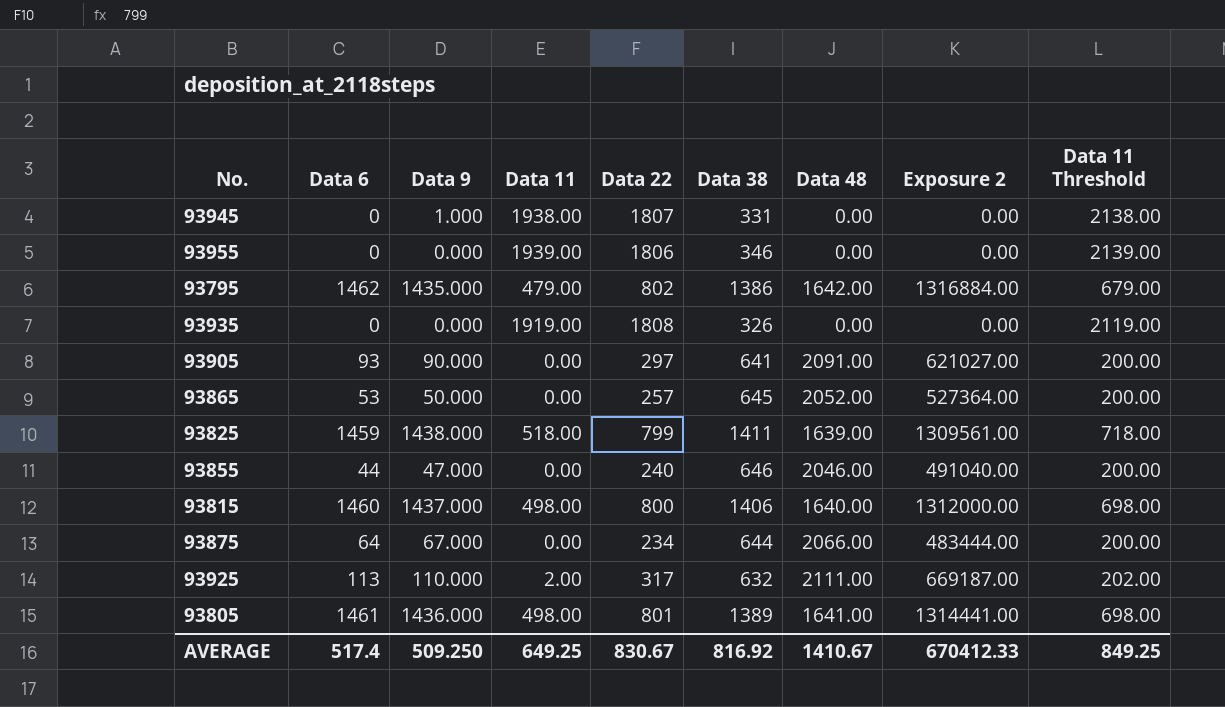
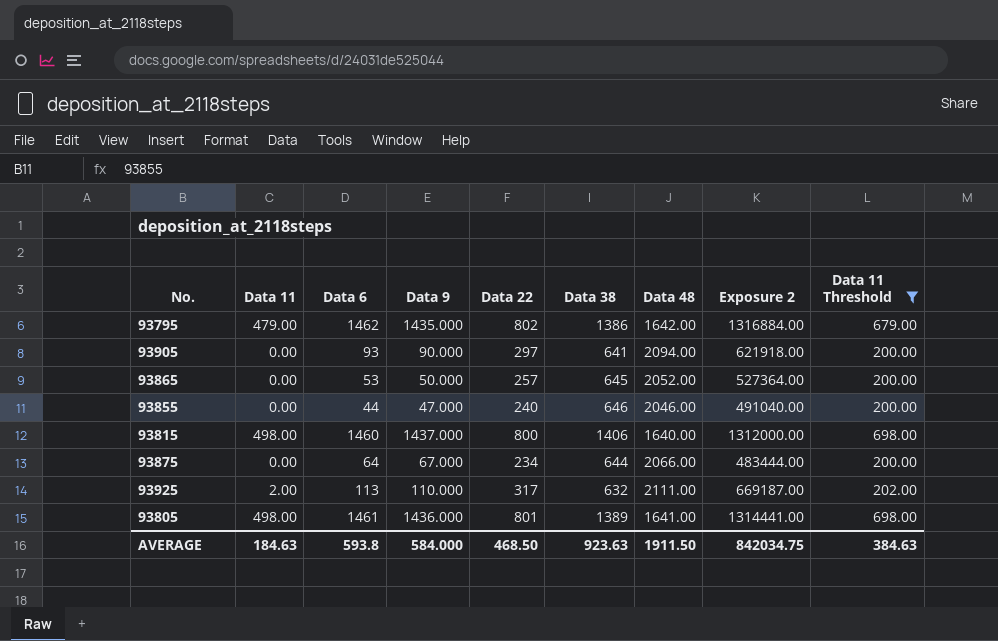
filter: none -> Data 11 Threshold <= 698.00
column Data 11 | position: 4 -> 2
93905 | Data 48: 2091.00 -> 2094.00
93905 | Exposure 2: 621027.00 -> 621918.00
AVERAGE | Data 11: 649.25 -> 184.63
AVERAGE | Data 6: 517.4 -> 593.8
AVERAGE | Data 9: 509.250 -> 584.000
AVERAGE | Data 22: 830.67 -> 468.50
AVERAGE | Data 38: 816.92 -> 923.63
AVERAGE | Data 48: 1410.67 -> 1911.50
AVERAGE | Exposure 2: 670412.33 -> 842034.75
AVERAGE | Data 11 Threshold: 849.25 -> 384.63

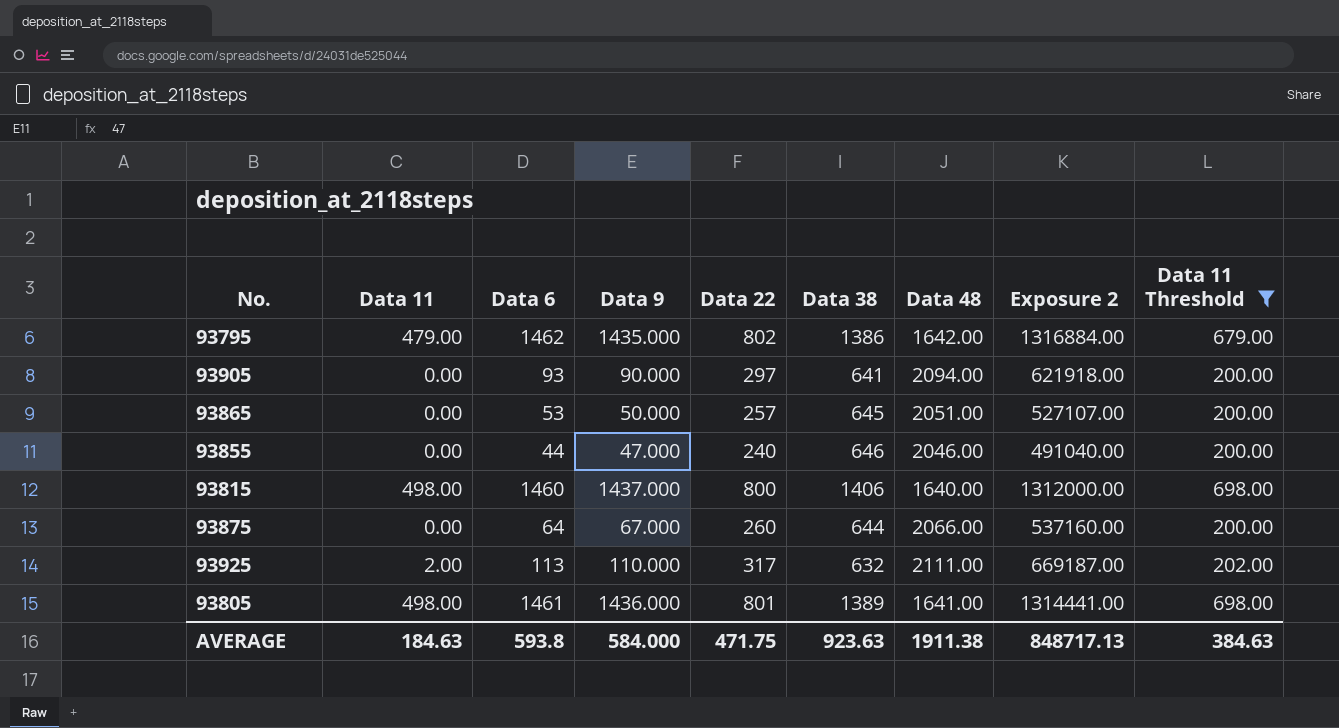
93865 | Data 48: 2052.00 -> 2051.00
93865 | Exposure 2: 527364.00 -> 527107.00
93875 | Data 22: 234 -> 260
93875 | Exposure 2: 483444.00 -> 537160.00
AVERAGE | Data 22: 468.50 -> 471.75
AVERAGE | Data 48: 1911.50 -> 1911.38
AVERAGE | Exposure 2: 842034.75 -> 848717.13

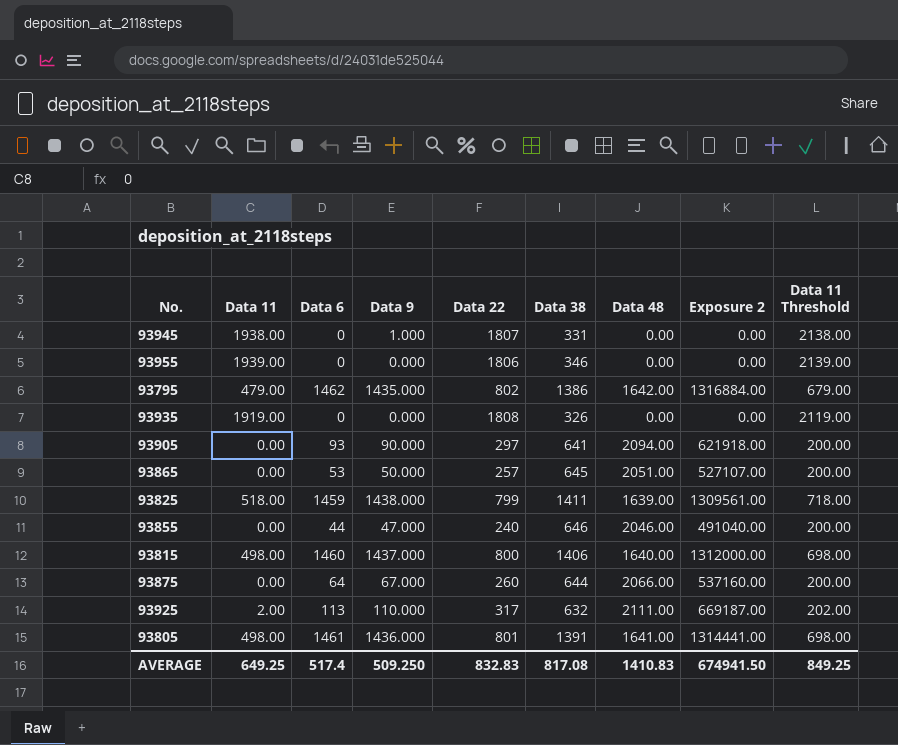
filter: Data 11 Threshold <= 698.00 -> none
93805 | Data 38: 1389 -> 1391
AVERAGE | Data 11: 184.63 -> 649.25
AVERAGE | Data 6: 593.8 -> 517.4
AVERAGE | Data 9: 584.000 -> 509.250
AVERAGE | Data 22: 471.75 -> 832.83
AVERAGE | Data 38: 923.63 -> 817.08
AVERAGE | Data 48: 1911.38 -> 1410.83
AVERAGE | Exposure 2: 848717.13 -> 674941.50
AVERAGE | Data 11 Threshold: 384.63 -> 849.25

